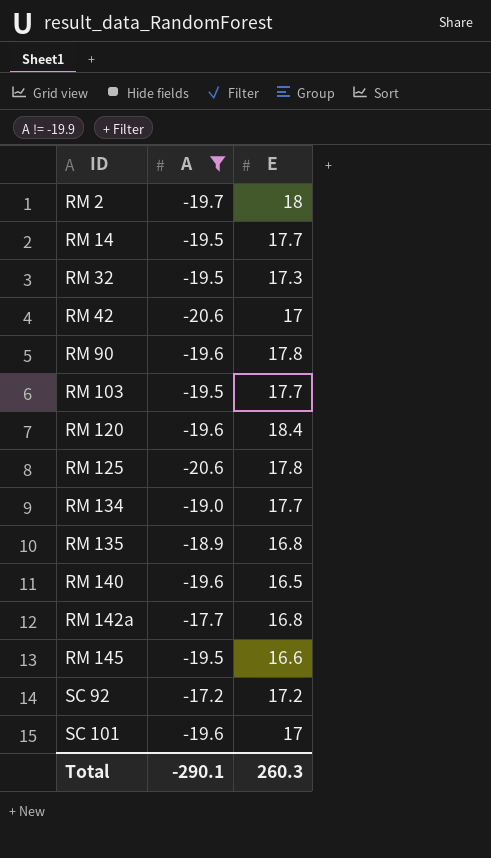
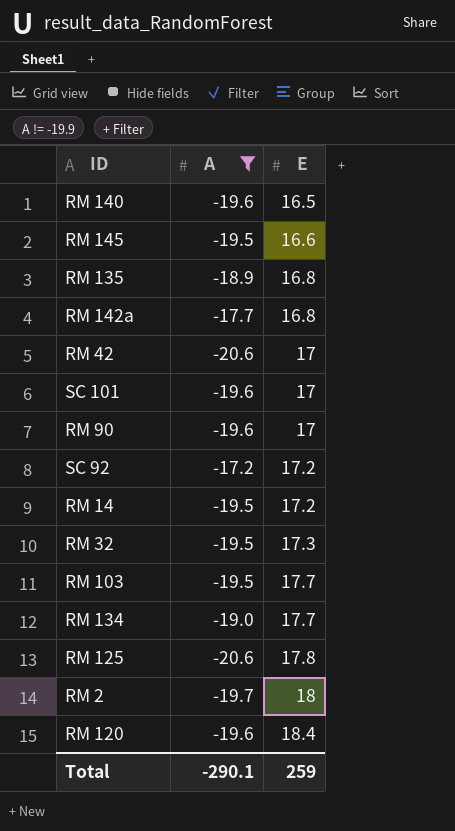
row order: ID ascending -> E ascending
RM 90 | E: 17.8 -> 17
RM 14 | E: 17.7 -> 17.2
Total | E: 260.3 -> 259

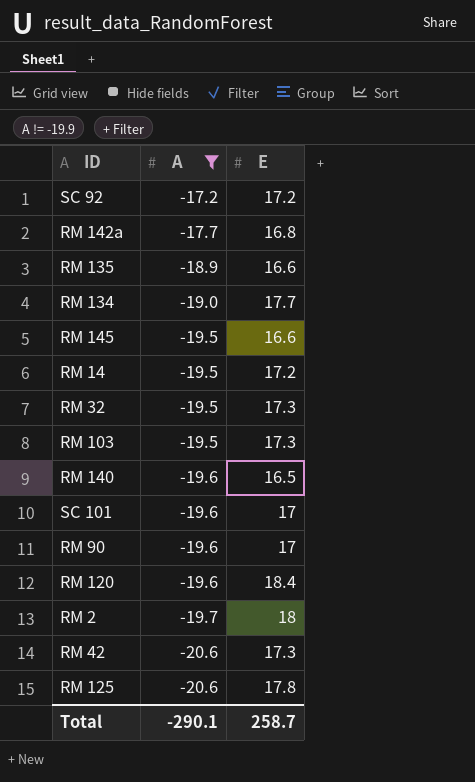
row order: E ascending -> A descending
RM 135 | E: 16.8 -> 16.6
RM 103 | E: 17.7 -> 17.3
RM 42 | E: 17 -> 17.3
Total | E: 259 -> 258.7

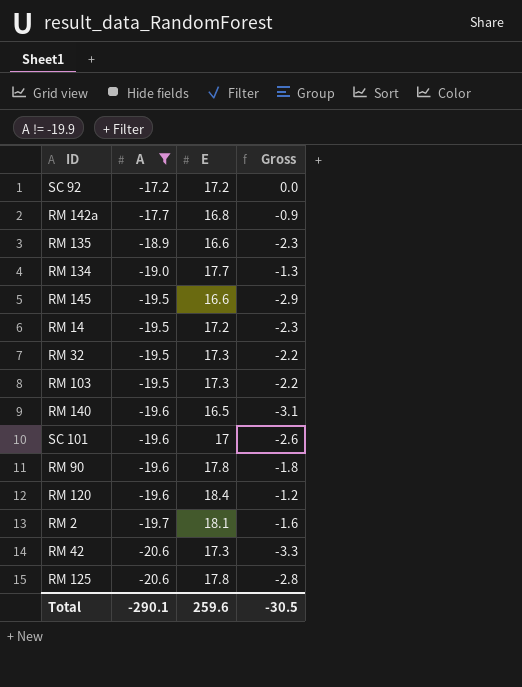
column Gross | formula: none -> [A] + [E]
RM 90 | E: 17 -> 17.8
RM 2 | E: 18 -> 18.1
Total | E: 258.7 -> 259.6

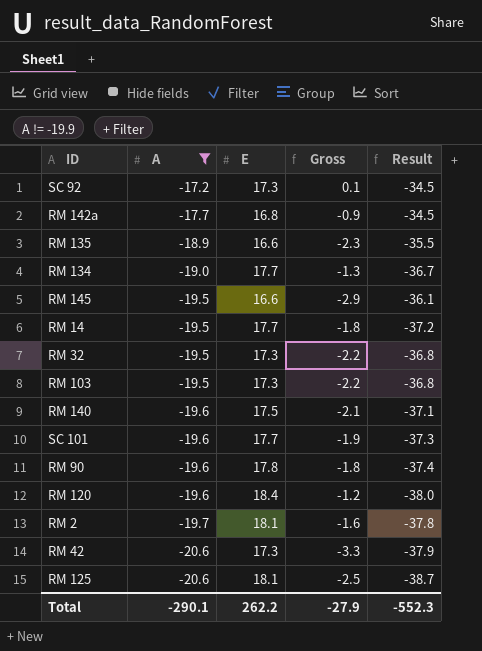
column Result | formula: none -> [A] - [E]
SC 92 | E: 17.2 -> 17.3
SC 92 | Gross: 0.0 -> 0.1
RM 14 | E: 17.2 -> 17.7
RM 14 | Gross: -2.3 -> -1.8
RM 140 | E: 16.5 -> 17.5
RM 140 | Gross: -3.1 -> -2.1
SC 101 | E: 17 -> 17.7
SC 101 | Gross: -2.6 -> -1.9
RM 125 | E: 17.8 -> 18.1
RM 125 | Gross: -2.8 -> -2.5
Total | E: 259.6 -> 262.2
Total | Gross: -30.5 -> -27.9

